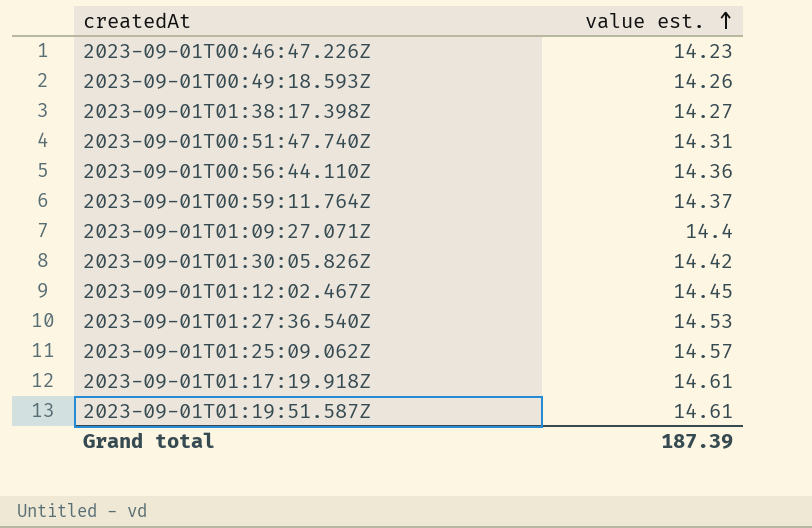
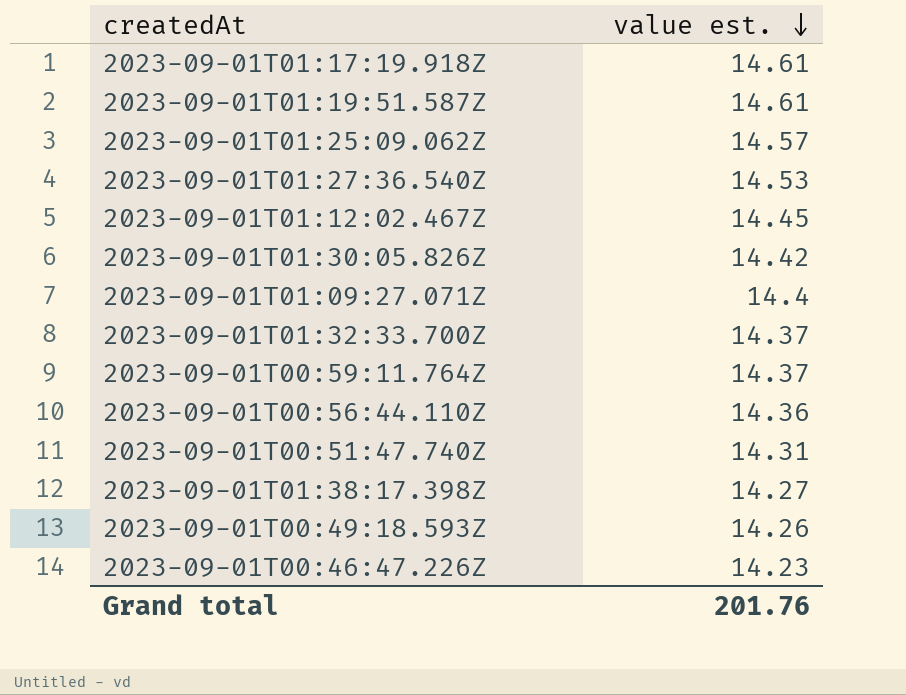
row order: value est. ascending -> value est. descending
row 2023-09-01T01:32:33.700Z: none -> 14.37
Grand total | value est.: 187.39 -> 201.76

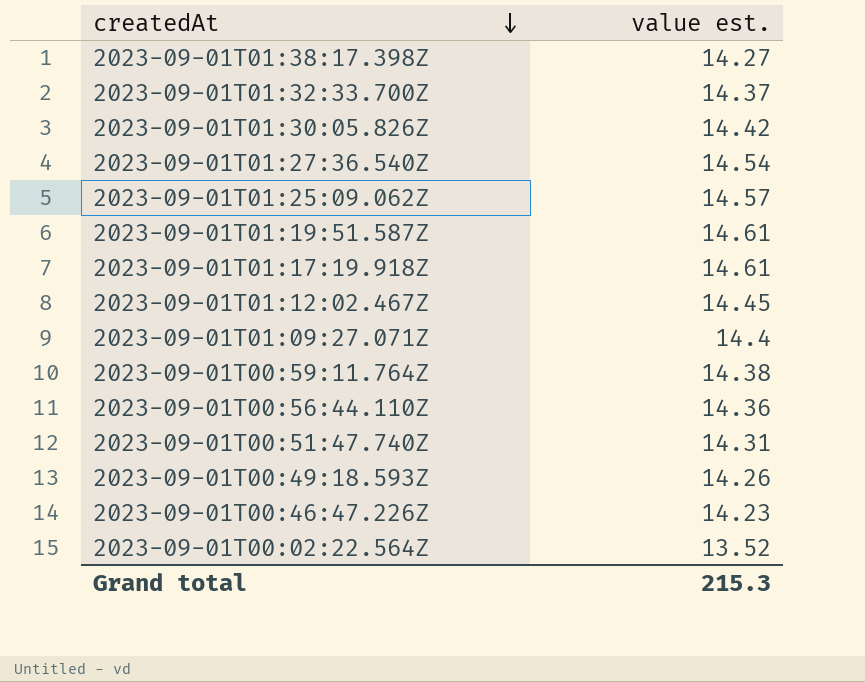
row order: value est. descending -> createdAt descending
2023-09-01T01:27:36.540Z | value est.: 14.53 -> 14.54
2023-09-01T00:59:11.764Z | value est.: 14.37 -> 14.38
row 2023-09-01T00:02:22.564Z: none -> 13.52
Grand total | value est.: 201.76 -> 215.3

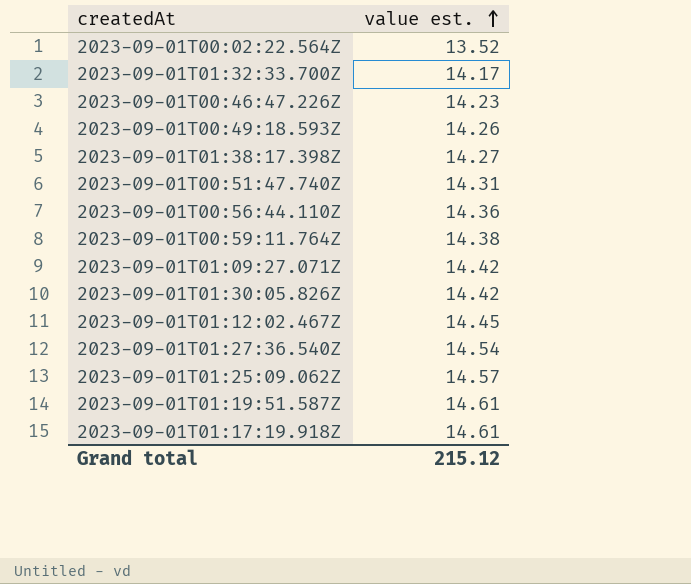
row order: createdAt descending -> value est. ascending
2023-09-01T01:32:33.700Z | value est.: 14.37 -> 14.17
2023-09-01T01:09:27.071Z | value est.: 14.4 -> 14.42
Grand total | value est.: 215.3 -> 215.12

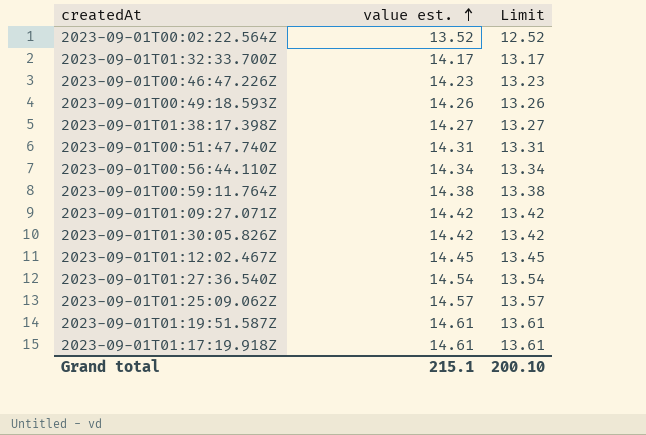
column Limit | formula: none -> [value est.] - 1
2023-09-01T00:56:44.110Z | value est.: 14.36 -> 14.34
Grand total | value est.: 215.12 -> 215.1

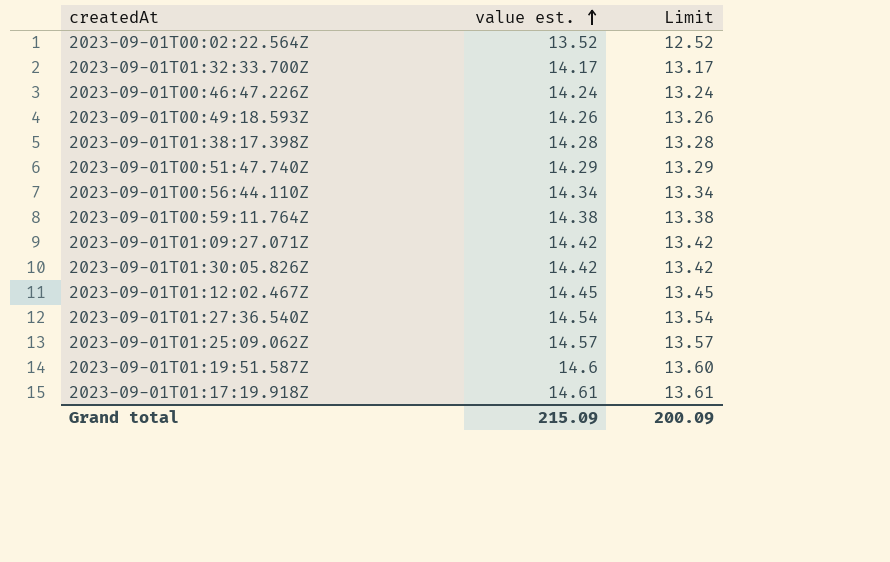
2023-09-01T00:46:47.226Z | value est.: 14.23 -> 14.24
2023-09-01T00:46:47.226Z | Limit: 13.23 -> 13.24
2023-09-01T01:38:17.398Z | value est.: 14.27 -> 14.28
2023-09-01T01:38:17.398Z | Limit: 13.27 -> 13.28
2023-09-01T00:51:47.740Z | value est.: 14.31 -> 14.29
2023-09-01T00:51:47.740Z | Limit: 13.31 -> 13.29
2023-09-01T01:19:51.587Z | value est.: 14.61 -> 14.6
2023-09-01T01:19:51.587Z | Limit: 13.61 -> 13.60
Grand total | value est.: 215.1 -> 215.09
Grand total | Limit: 200.10 -> 200.09

